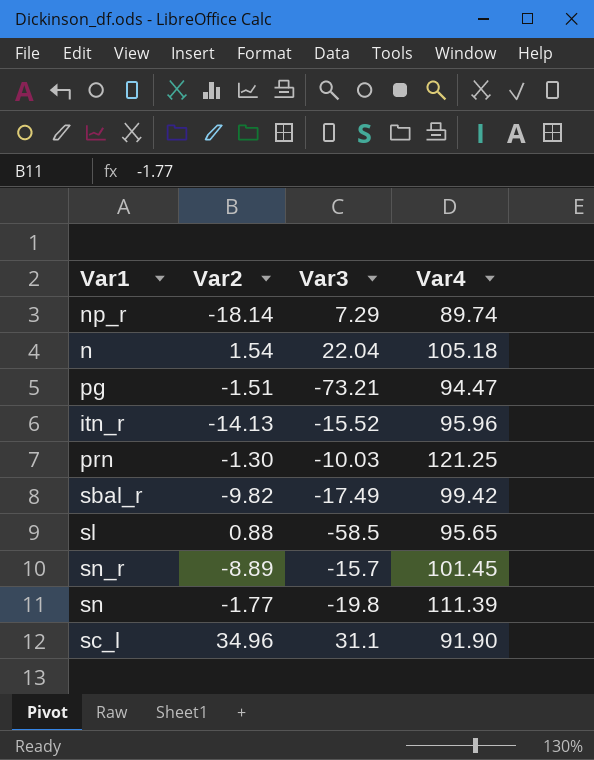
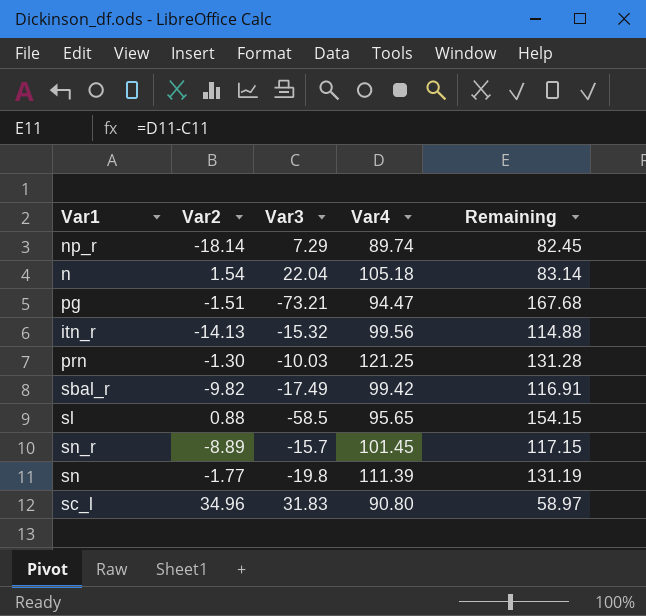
column Remaining | formula: none -> [Var4] - [Var3]
itn_r | Var3: -15.52 -> -15.32
itn_r | Var4: 95.96 -> 99.56
sc_l | Var3: 31.1 -> 31.83
sc_l | Var4: 91.90 -> 90.80

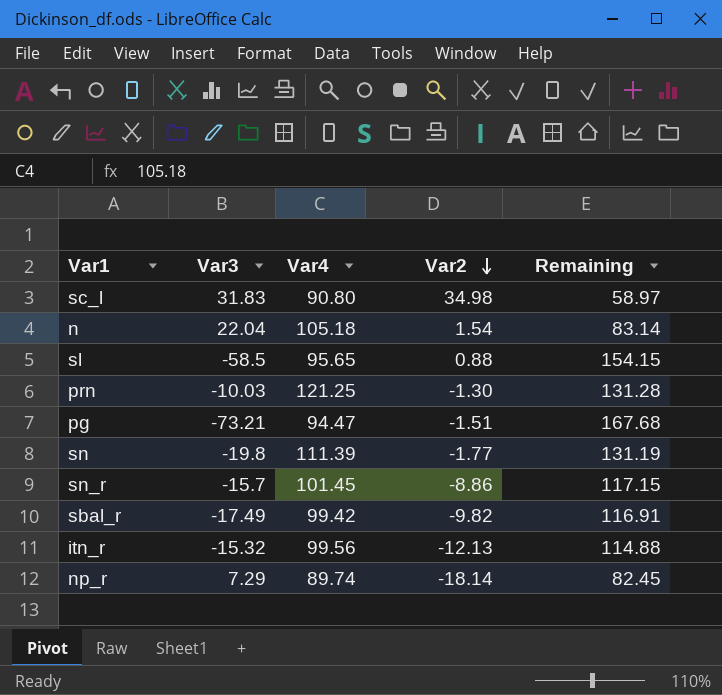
row order: none -> Var2 descending
column Var2 | position: 2 -> 4
sc_l | Var2: 34.96 -> 34.98
sn_r | Var2: -8.89 -> -8.86
itn_r | Var2: -14.13 -> -12.13

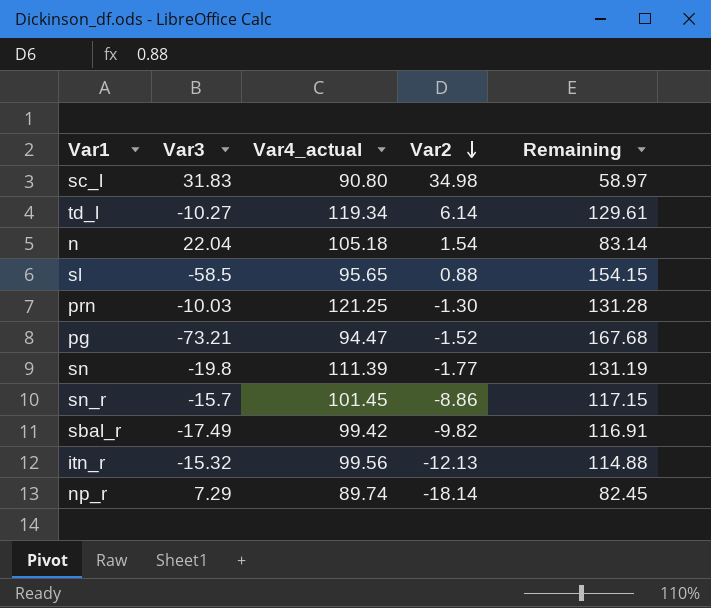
column name: Var4 -> Var4_actual
row td_l: none -> -10.27 | 119.34 | 6.14 | 129.61
pg | Var2: -1.51 -> -1.52

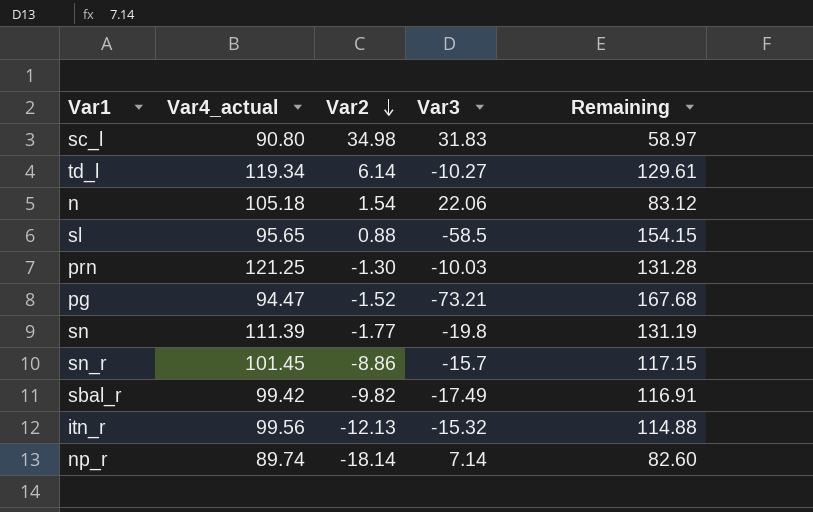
column Var3 | position: 2 -> 4
n | Var3: 22.04 -> 22.06
n | Remaining: 83.14 -> 83.12
np_r | Var3: 7.29 -> 7.14
np_r | Remaining: 82.45 -> 82.60

